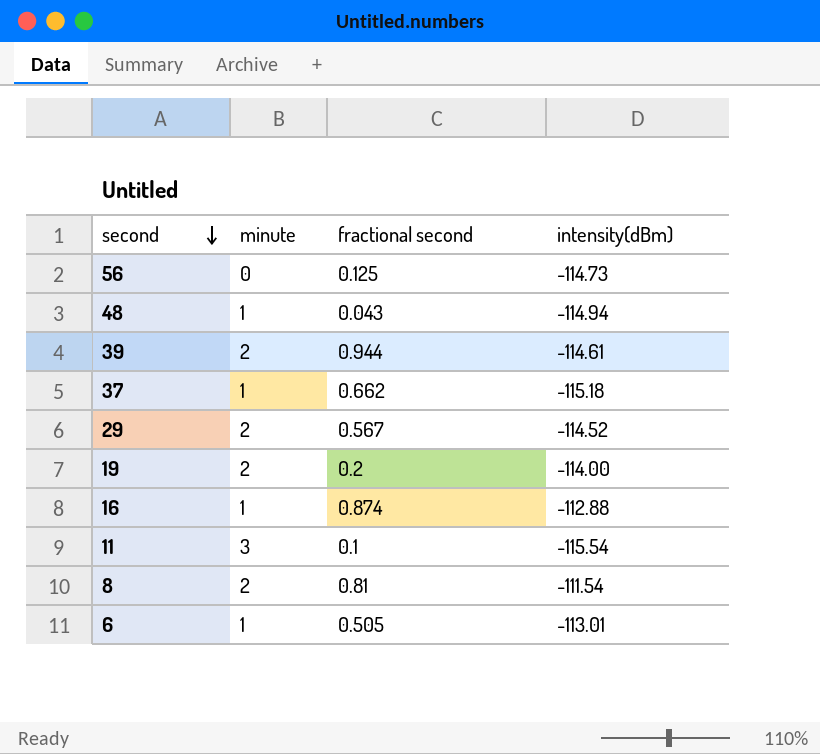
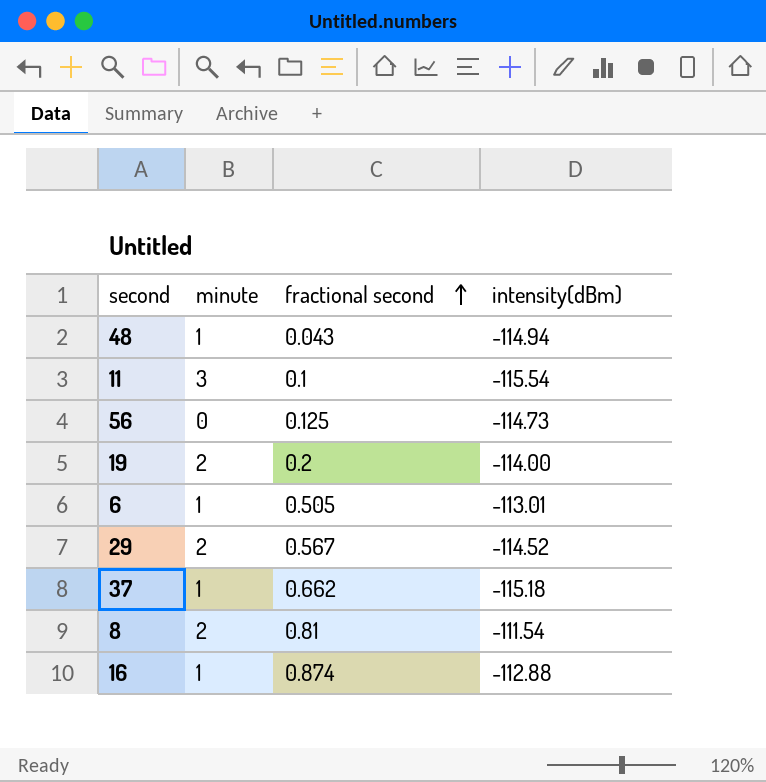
row order: second descending -> fractional second ascending
row 39: 2 | 0.944 | -114.61 -> none

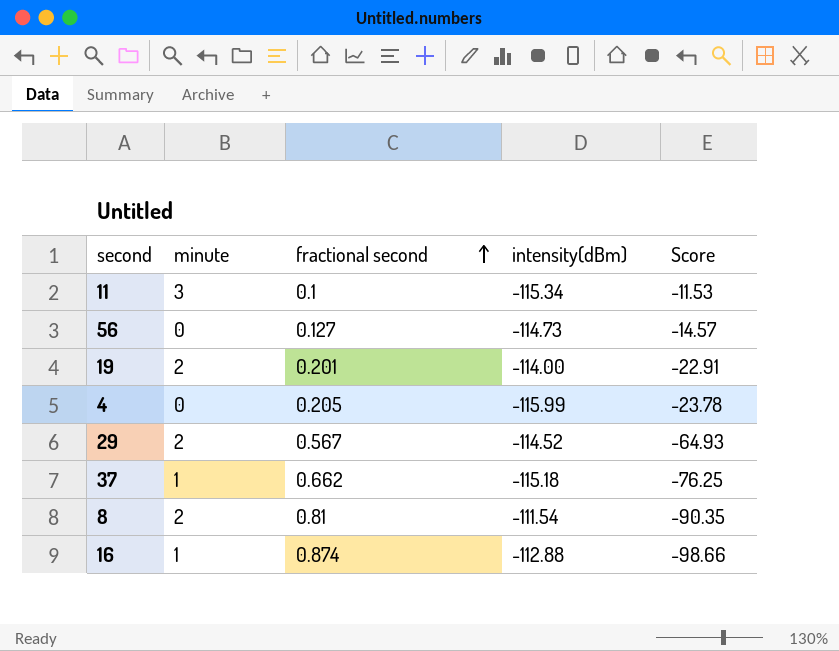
column Score | formula: none -> [fractional second] * [intensity(dBm)]
row 48: 1 | 0.043 | -114.94 -> none
row 6: 1 | 0.505 | -113.01 -> none
11 | intensity(dBm): -115.54 -> -115.34
56 | fractional second: 0.125 -> 0.127
19 | fractional second: 0.2 -> 0.201
row 4: none -> 0 | 0.205 | -115.99 | -23.78

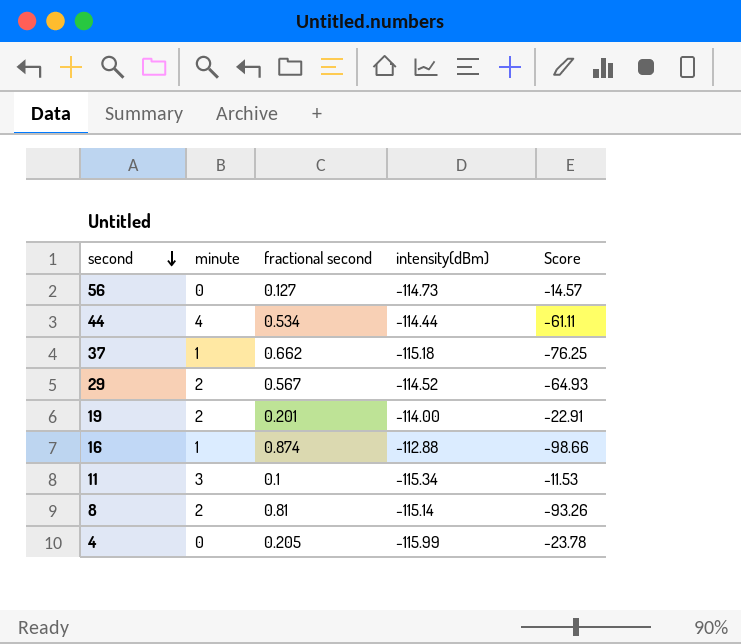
row order: fractional second ascending -> second descending
row 44: none -> 4 | 0.534 | -114.44 | -61.11
8 | intensity(dBm): -111.54 -> -115.14
8 | Score: -90.35 -> -93.26

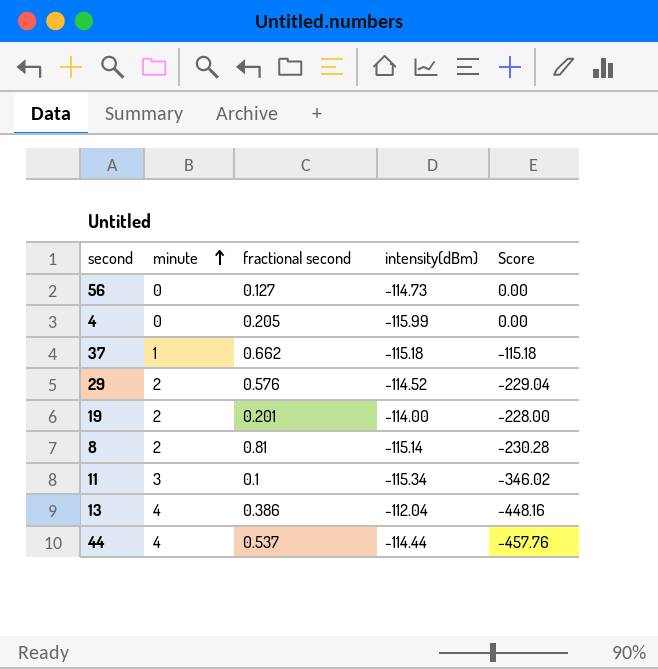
row order: second descending -> minute ascending
column Score | formula: [fractional second] * [intensity(dBm)] -> [minute] * [intensity(dBm)]
row 16: 1 | 0.874 | -112.88 | -98.66 -> none
29 | fractional second: 0.567 -> 0.576
row 13: none -> 4 | 0.386 | -112.04 | -448.16
44 | fractional second: 0.534 -> 0.537

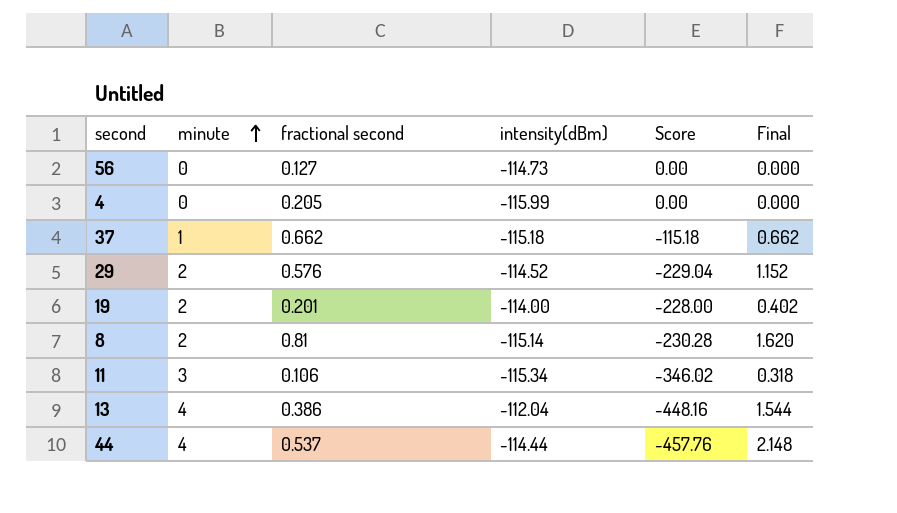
column Final | formula: none -> [minute] * [fractional second]
11 | fractional second: 0.1 -> 0.106

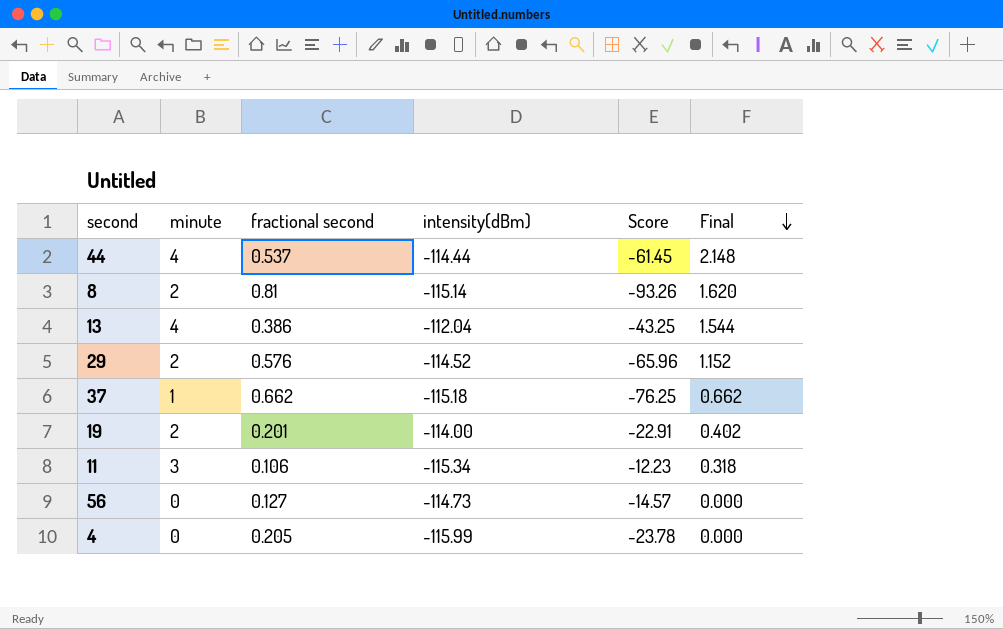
row order: minute ascending -> Final descending
column Score | formula: [minute] * [intensity(dBm)] -> [fractional second] * [intensity(dBm)]

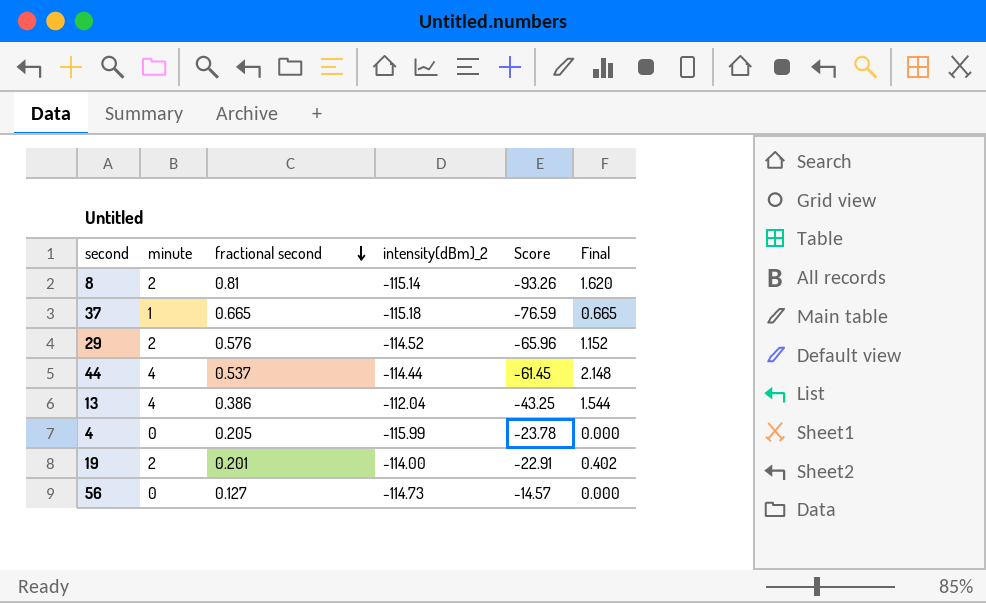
row order: Final descending -> fractional second descending
column name: intensity(dBm) -> intensity(dBm)_2
row 11: 3 | 0.106 | -115.34 | -12.23 | 0.318 -> none
37 | fractional second: 0.662 -> 0.665
37 | Score: -76.25 -> -76.59
37 | Final: 0.662 -> 0.665

